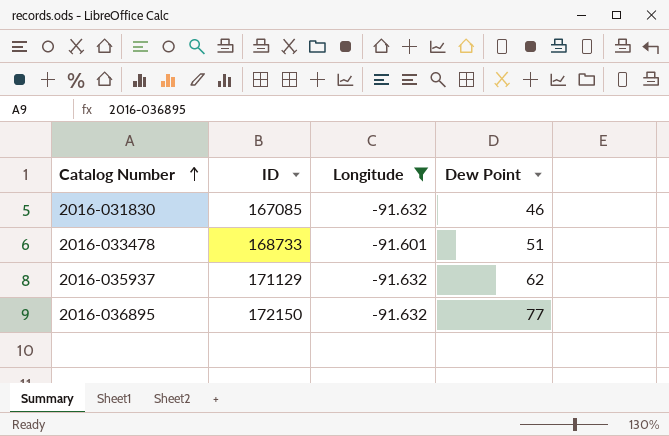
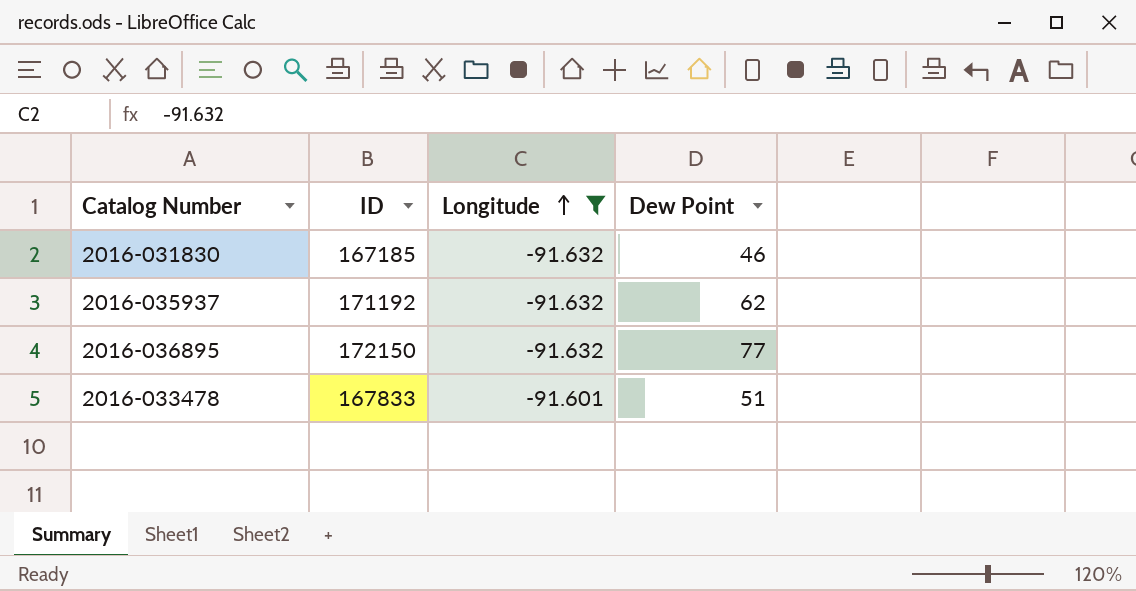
row order: Catalog Number ascending -> Longitude ascending
2016-031830 | ID: 167085 -> 167185
2016-035937 | ID: 171129 -> 171192
2016-033478 | ID: 168733 -> 167833

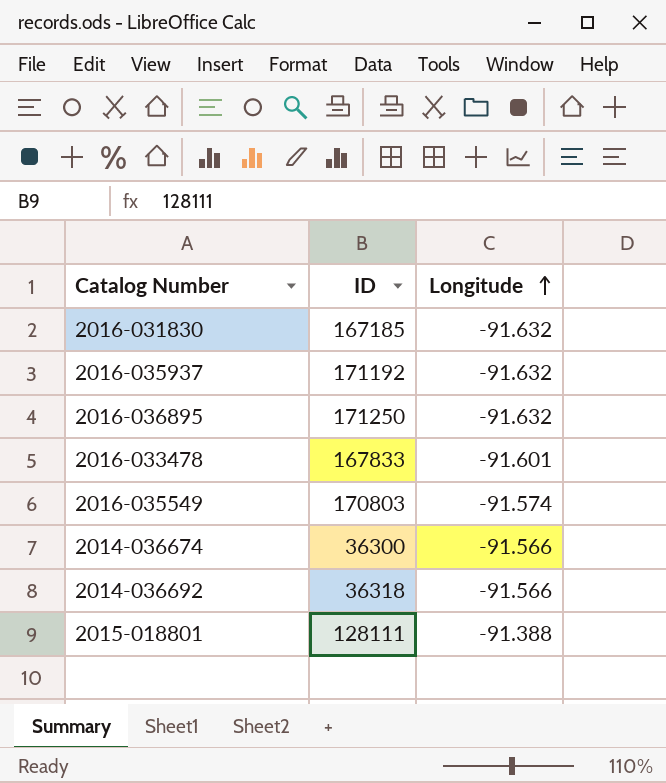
filter: Longitude <= -91.601 -> none
column Dew Point | position: 4 -> none
2016-036895 | ID: 172150 -> 171250

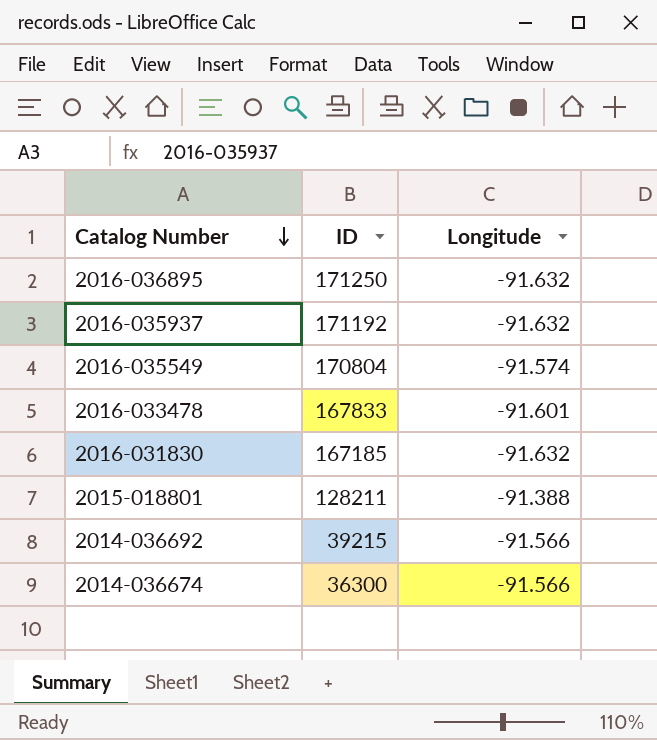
row order: Longitude ascending -> Catalog Number descending
2016-035549 | ID: 170803 -> 170804
2015-018801 | ID: 128111 -> 128211
2014-036692 | ID: 36318 -> 39215

